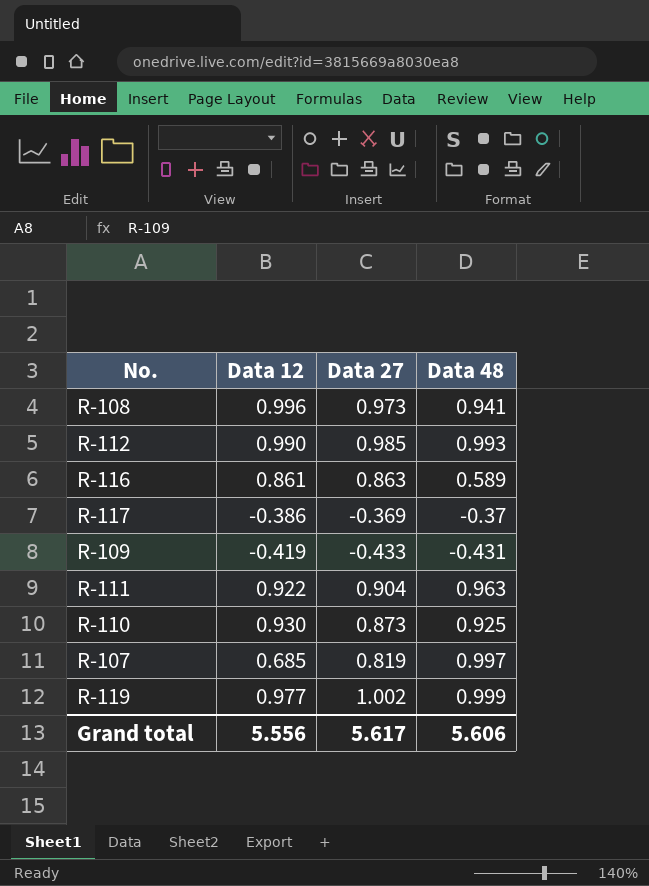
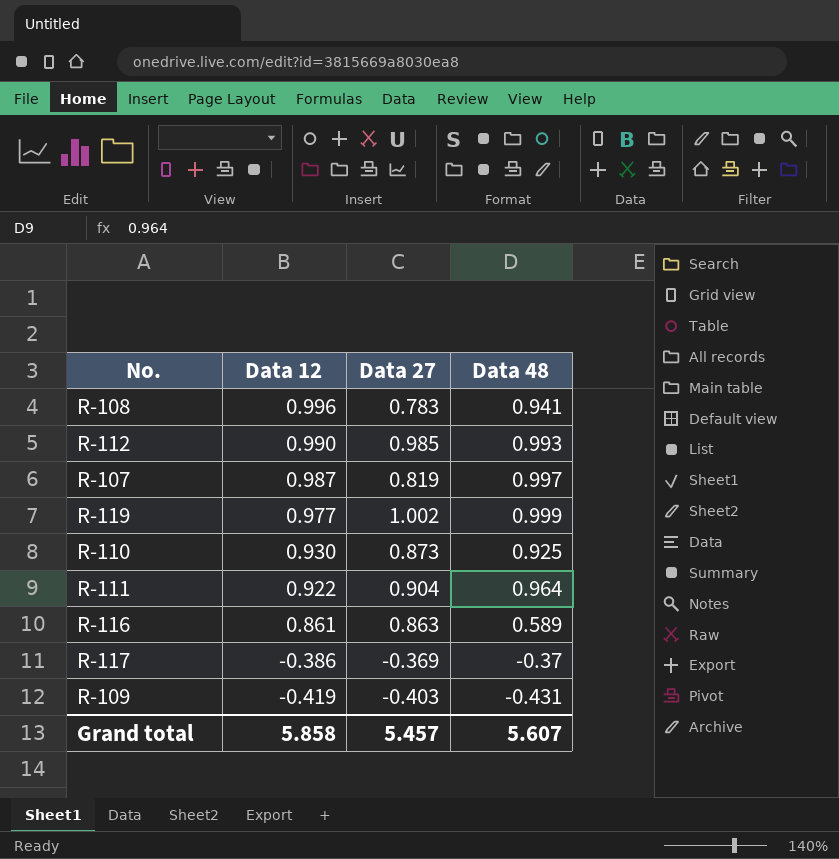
row order: none -> Data 12 descending
R-108 | Data 27: 0.973 -> 0.783
R-107 | Data 12: 0.685 -> 0.987
R-111 | Data 48: 0.963 -> 0.964
R-109 | Data 27: -0.433 -> -0.403
Grand total | Data 12: 5.556 -> 5.858
Grand total | Data 27: 5.617 -> 5.457
Grand total | Data 48: 5.606 -> 5.607

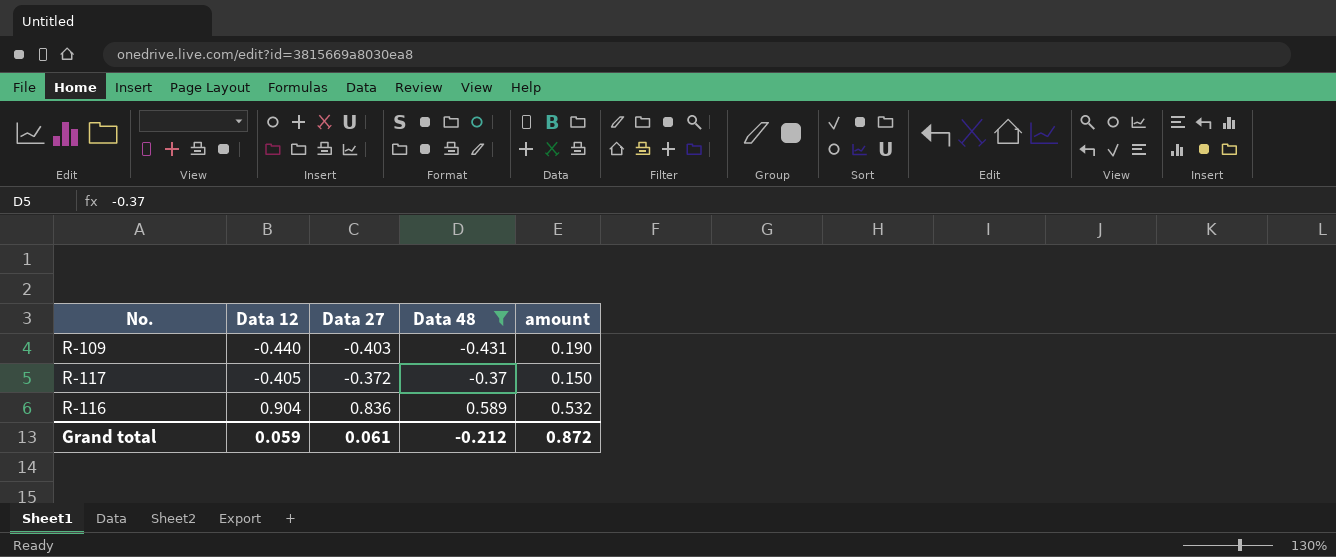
filter: none -> Data 48 <= 0.589
row order: Data 12 descending -> Data 12 ascending
column amount | formula: none -> [Data 12] * [Data 48]
R-109 | Data 12: -0.419 -> -0.440
R-117 | Data 12: -0.386 -> -0.405
R-117 | Data 27: -0.369 -> -0.372
R-116 | Data 12: 0.861 -> 0.904
R-116 | Data 27: 0.863 -> 0.836
Grand total | Data 12: 5.858 -> 0.059
Grand total | Data 27: 5.457 -> 0.061
Grand total | Data 48: 5.607 -> -0.212

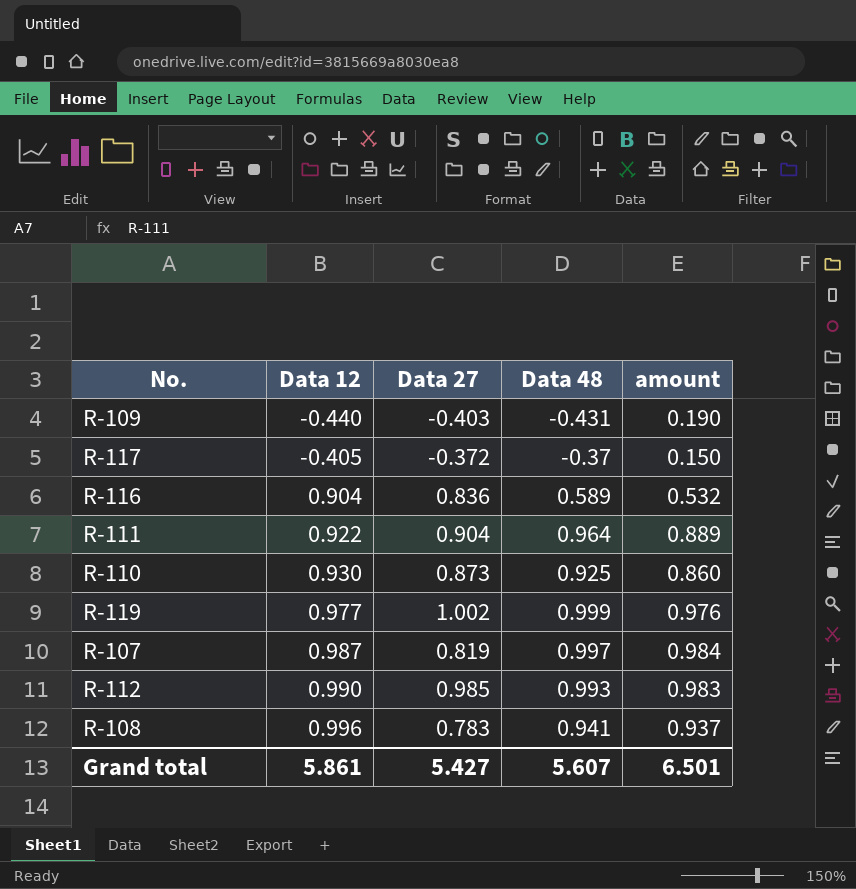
filter: Data 48 <= 0.589 -> none
Grand total | Data 12: 0.059 -> 5.861
Grand total | Data 27: 0.061 -> 5.427
Grand total | Data 48: -0.212 -> 5.607
Grand total | amount: 0.872 -> 6.501

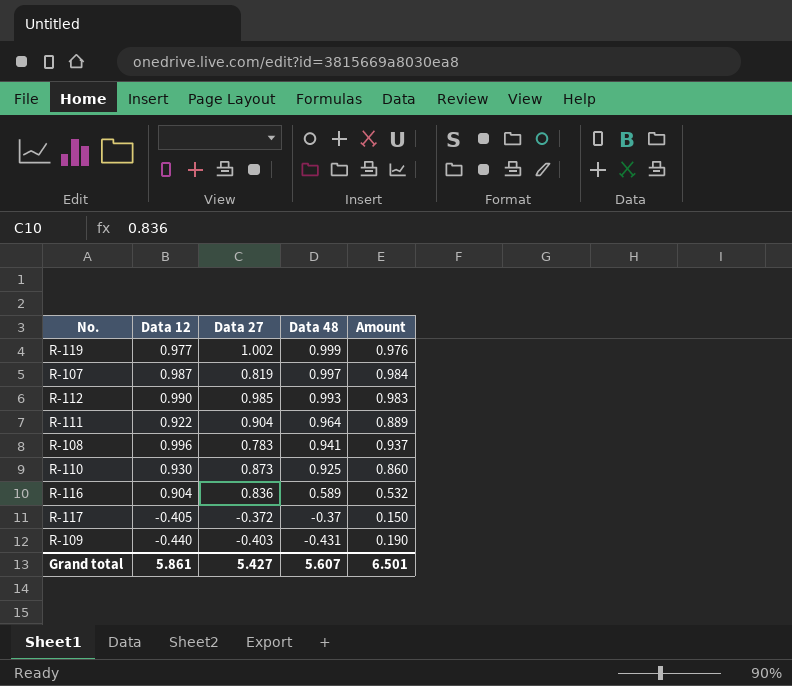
row order: Data 12 ascending -> Data 48 descending
column name: amount -> Amount

